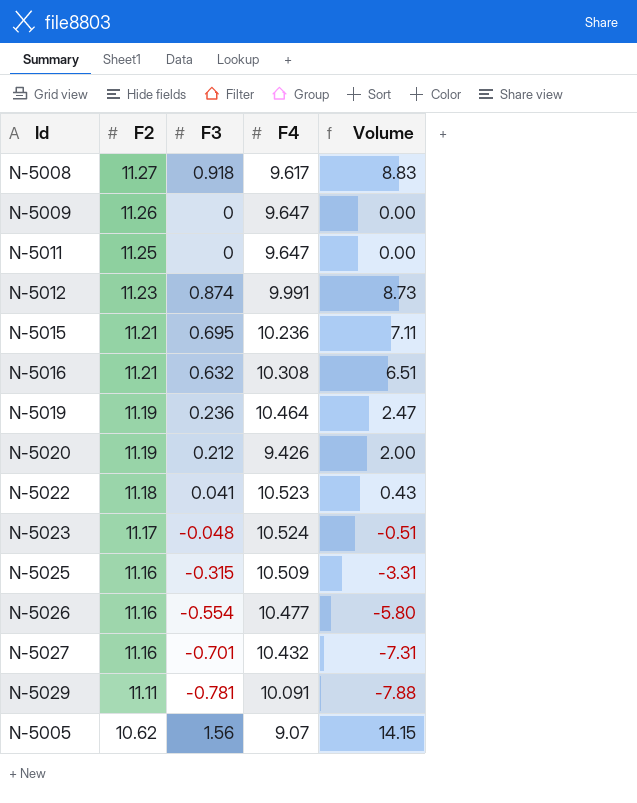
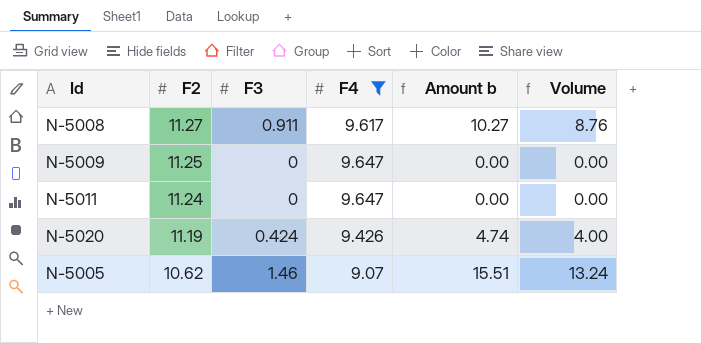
filter: none -> F4 <= 9.647
column Amount b | formula: none -> [F2] * [F3]
N-5008 | F3: 0.918 -> 0.911
N-5008 | Volume: 8.83 -> 8.76
N-5009 | F2: 11.26 -> 11.25
N-5011 | F2: 11.25 -> 11.24
N-5020 | F3: 0.212 -> 0.424
N-5020 | Volume: 2.00 -> 4.00
N-5005 | F3: 1.56 -> 1.46
N-5005 | Volume: 14.15 -> 13.24

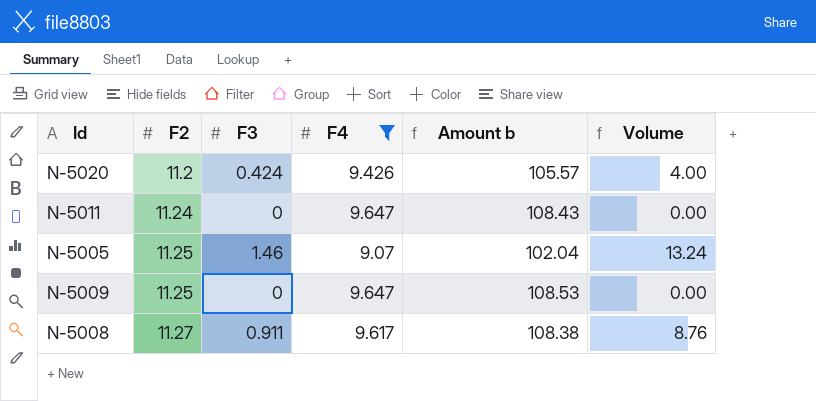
row order: F2 descending -> F2 ascending
column Amount b | formula: [F2] * [F3] -> [F2] * [F4]
N-5020 | F2: 11.19 -> 11.2
N-5005 | F2: 10.62 -> 11.25

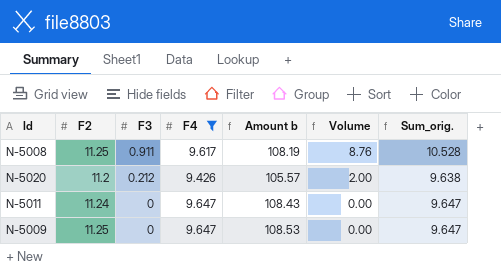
row order: F2 ascending -> F3 descending
column Sum_orig. | formula: none -> [F3] + [F4]
row N-5005: 11.25 | 1.46 | 9.07 | 102.04 | 13.24 -> none
N-5008 | F2: 11.27 -> 11.25
N-5008 | Amount b: 108.38 -> 108.19
N-5020 | F3: 0.424 -> 0.212
N-5020 | Volume: 4.00 -> 2.00

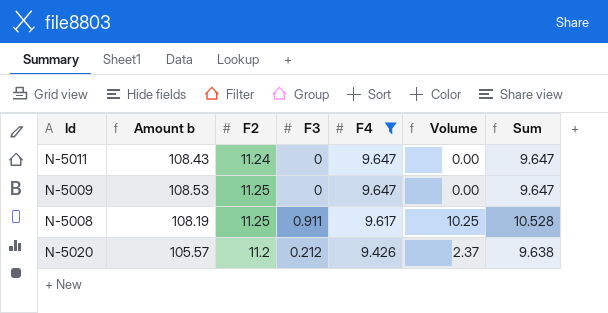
row order: F3 descending -> F4 descending
column Amount b | position: 5 -> 2
column Volume | formula: [F3] * [F4] -> [F2] * [F3]
column name: Sum_orig. -> Sum

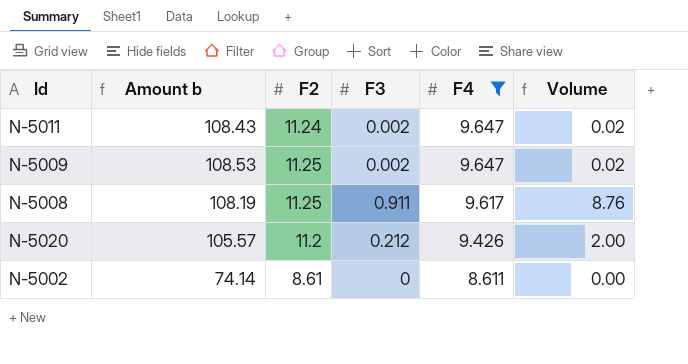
column Sum | formula: [F3] + [F4] -> none
column Volume | formula: [F2] * [F3] -> [F3] * [F4]
N-5011 | F3: 0 -> 0.002
N-5009 | F3: 0 -> 0.002
row N-5002: none -> 74.14 | 8.61 | 0 | 8.611 | 0.00

